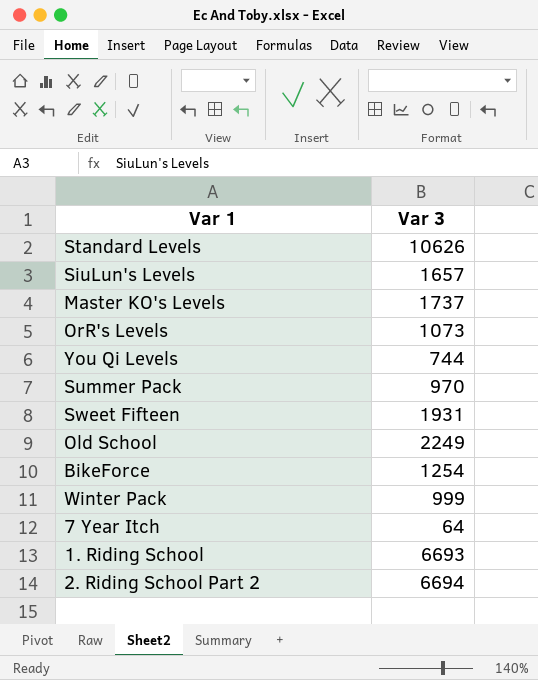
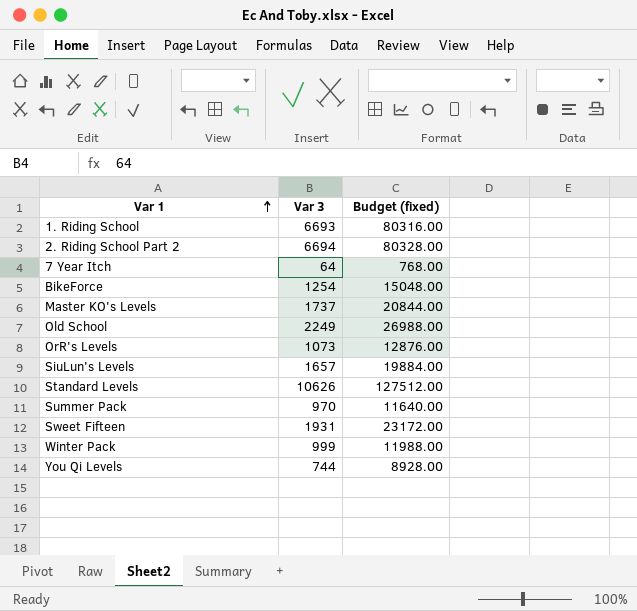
row order: none -> Var 1 ascending
column Budget (fixed) | formula: none -> [Var 3] * 12

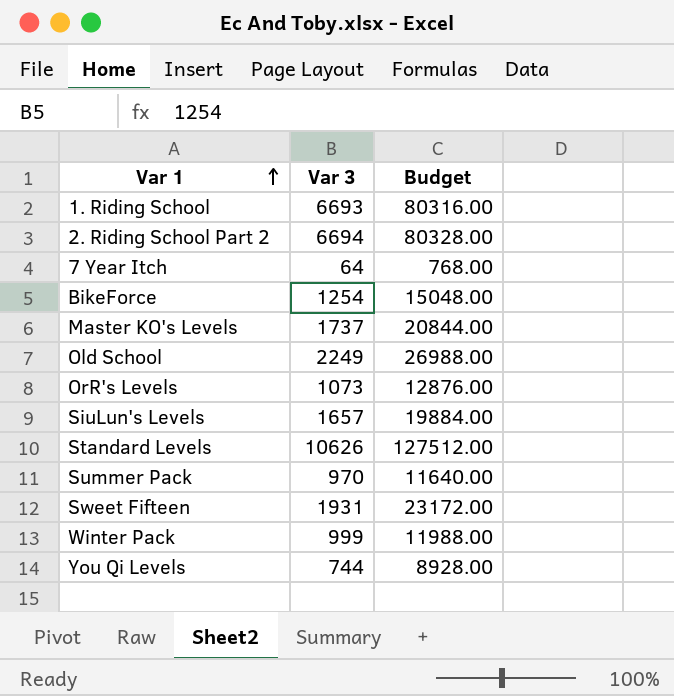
column name: Budget (fixed) -> Budget

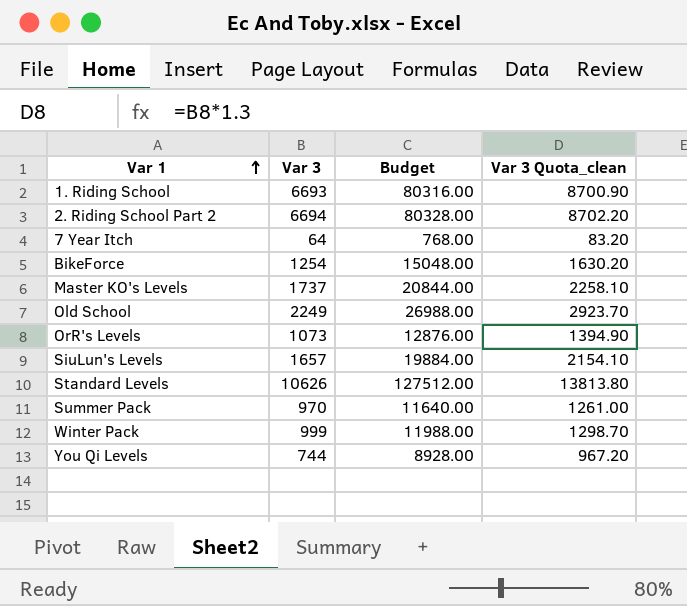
column Var 3 Quota_clean | formula: none -> [Var 3] * 1.3
row Sweet Fifteen: 1931 | 23172.00 -> none

